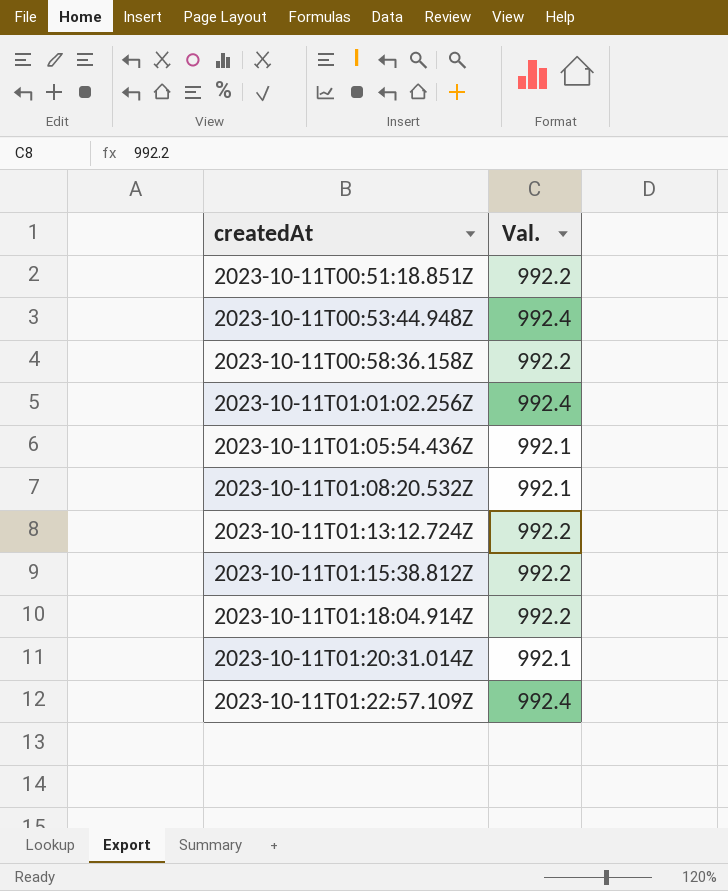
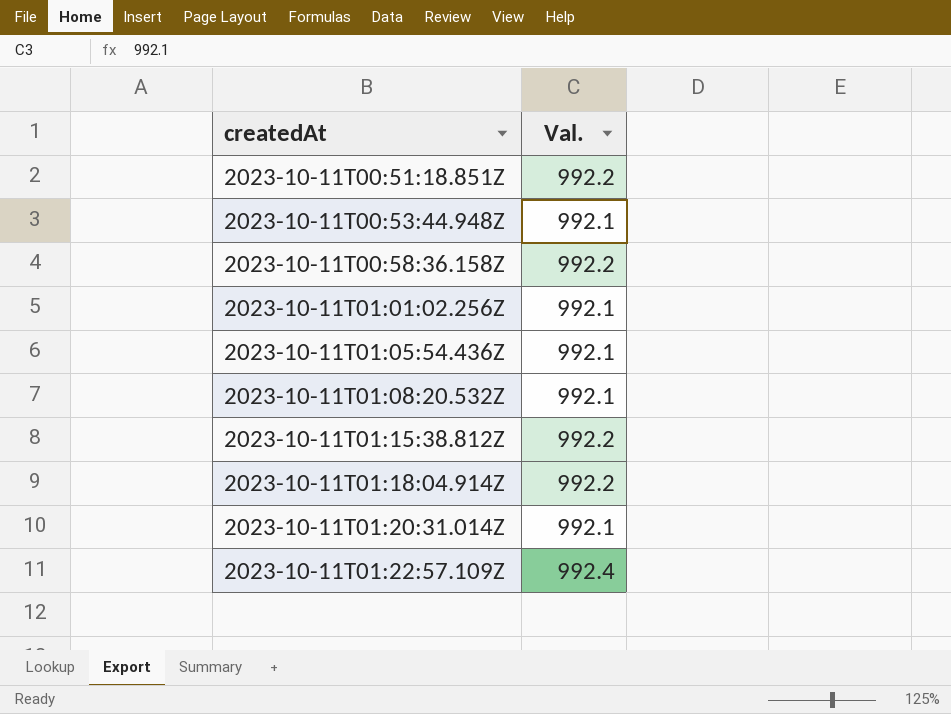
row 2023-10-11T01:13:12.724Z: 992.2 -> none
2023-10-11T00:53:44.948Z | Val.: 992.4 -> 992.1
2023-10-11T01:01:02.256Z | Val.: 992.4 -> 992.1

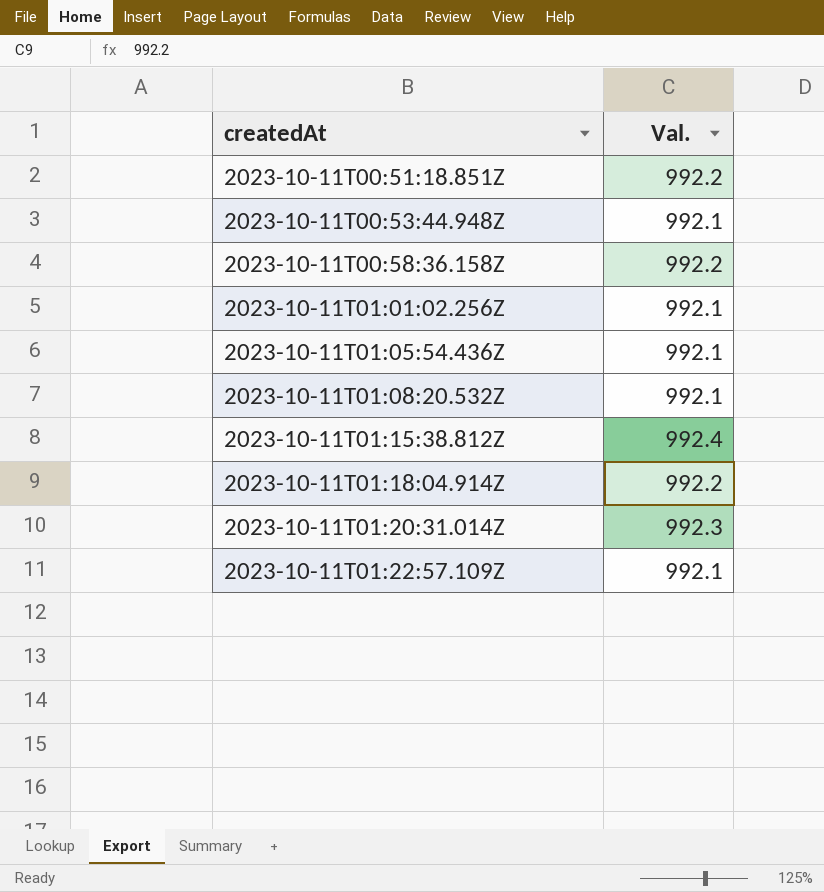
2023-10-11T01:15:38.812Z | Val.: 992.2 -> 992.4
2023-10-11T01:20:31.014Z | Val.: 992.1 -> 992.3
2023-10-11T01:22:57.109Z | Val.: 992.4 -> 992.1

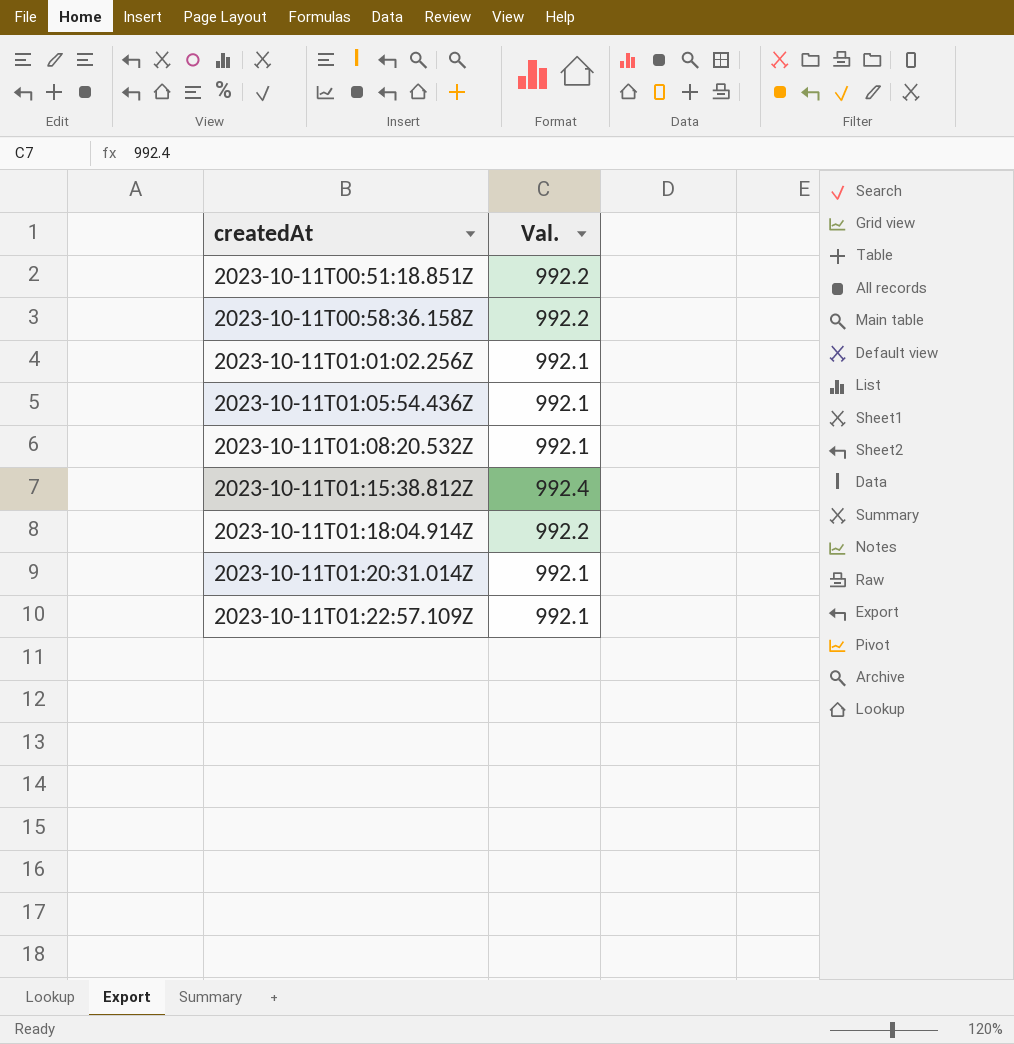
row 2023-10-11T00:53:44.948Z: 992.1 -> none
2023-10-11T01:20:31.014Z | Val.: 992.3 -> 992.1

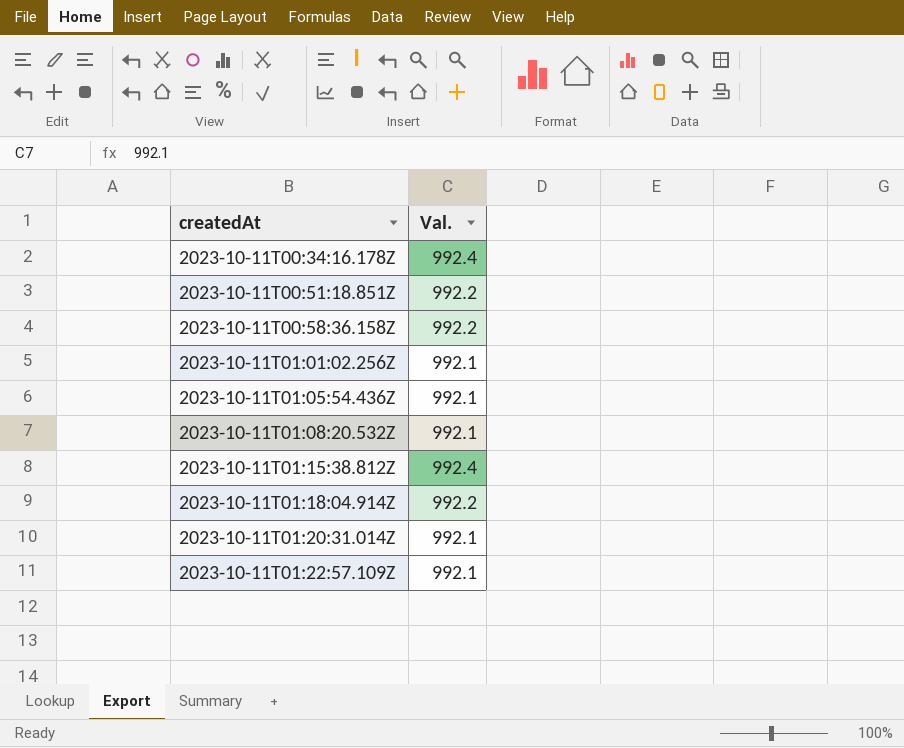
row 2023-10-11T00:34:16.178Z: none -> 992.4

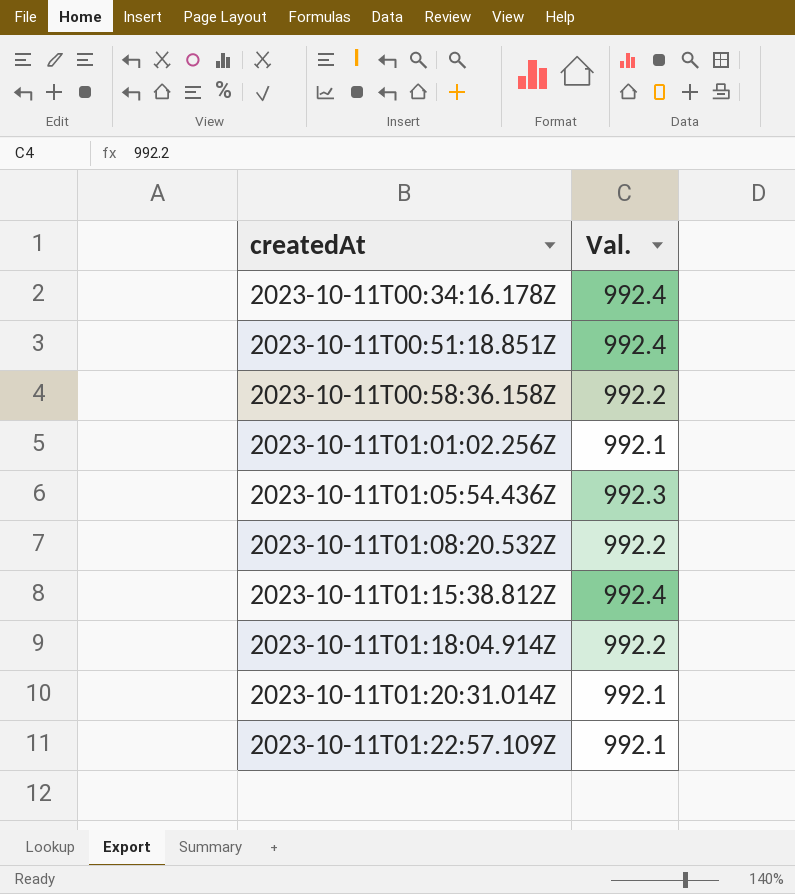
2023-10-11T00:51:18.851Z | Val.: 992.2 -> 992.4
2023-10-11T01:05:54.436Z | Val.: 992.1 -> 992.3
2023-10-11T01:08:20.532Z | Val.: 992.1 -> 992.2

